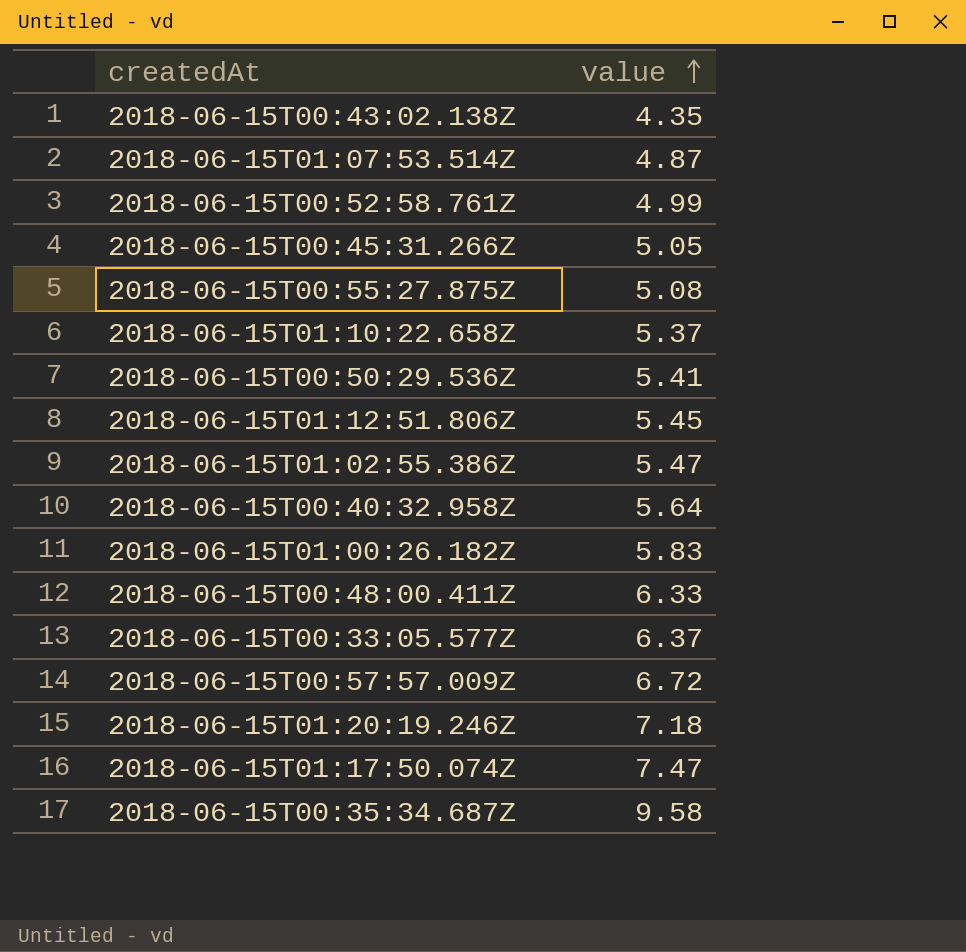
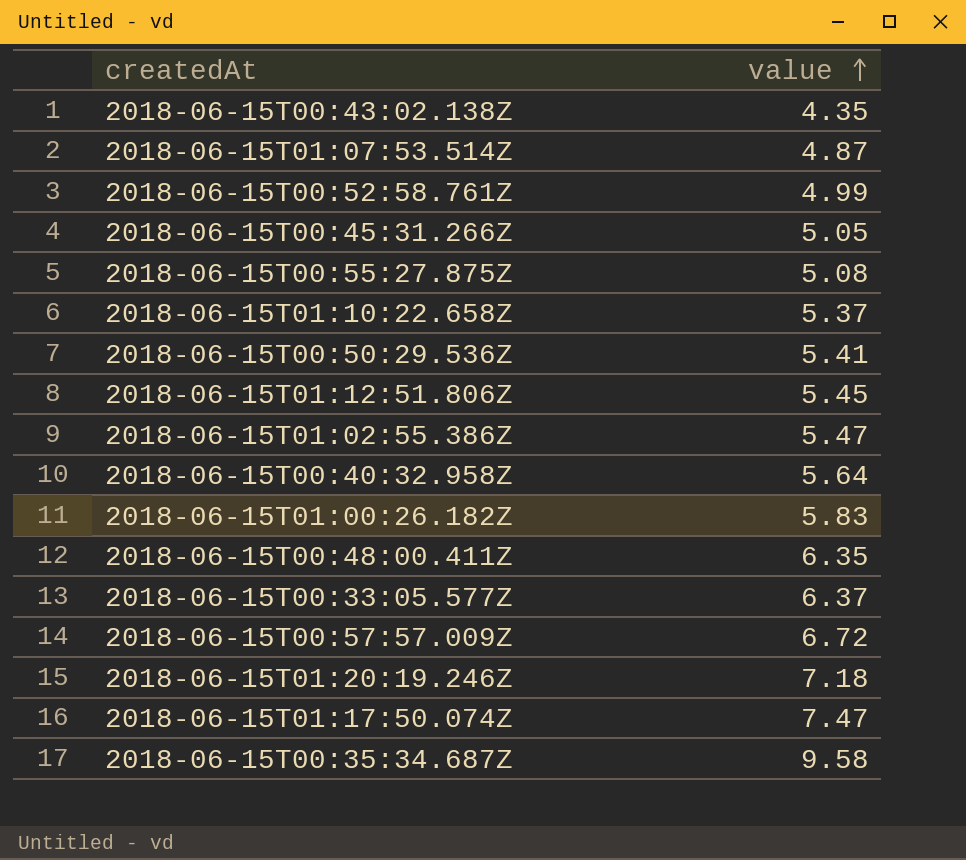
2018-06-15T00:48:00.411Z | value: 6.33 -> 6.35

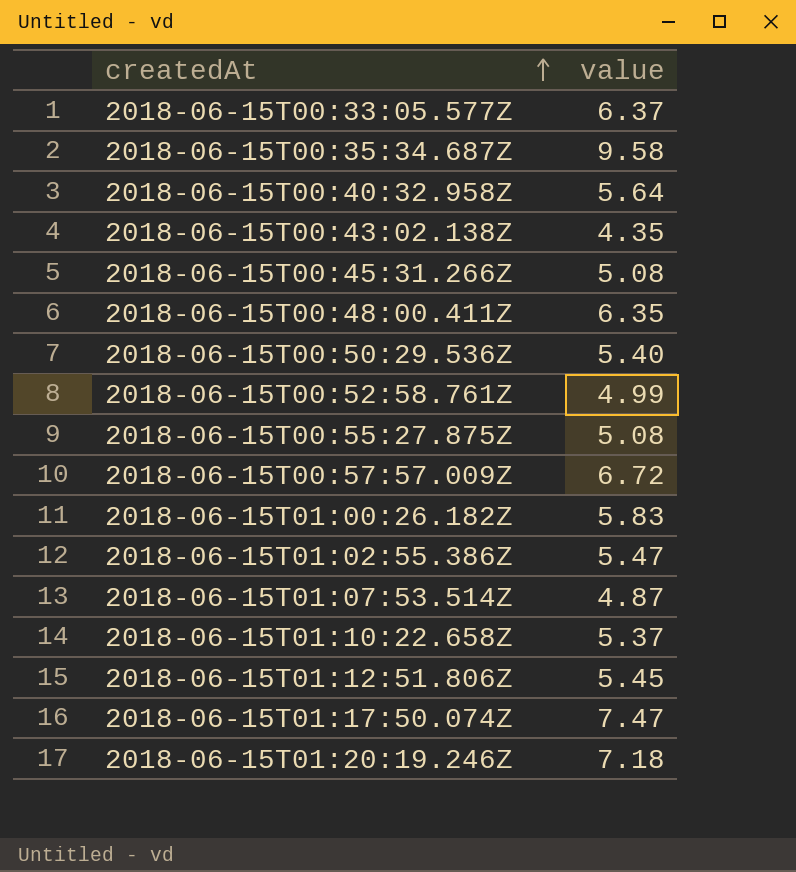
row order: value ascending -> createdAt ascending
2018-06-15T00:45:31.266Z | value: 5.05 -> 5.08
2018-06-15T00:50:29.536Z | value: 5.41 -> 5.40

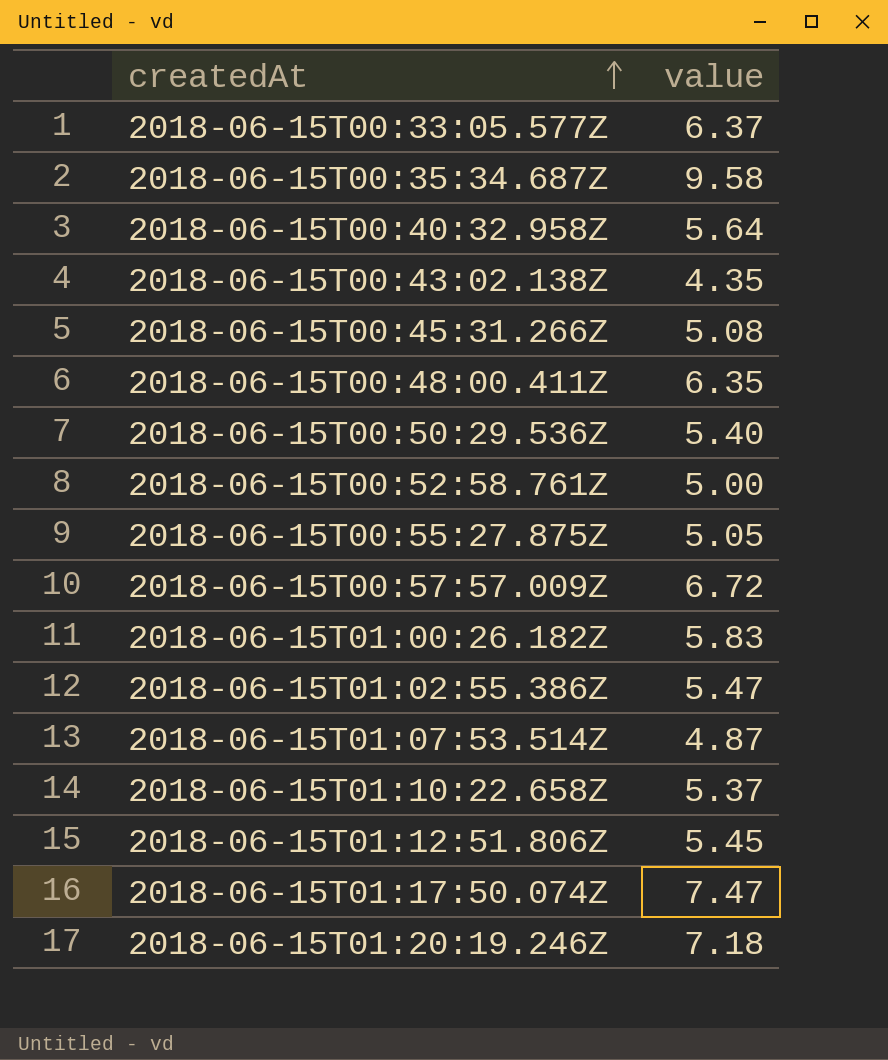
2018-06-15T00:52:58.761Z | value: 4.99 -> 5.00
2018-06-15T00:55:27.875Z | value: 5.08 -> 5.05

